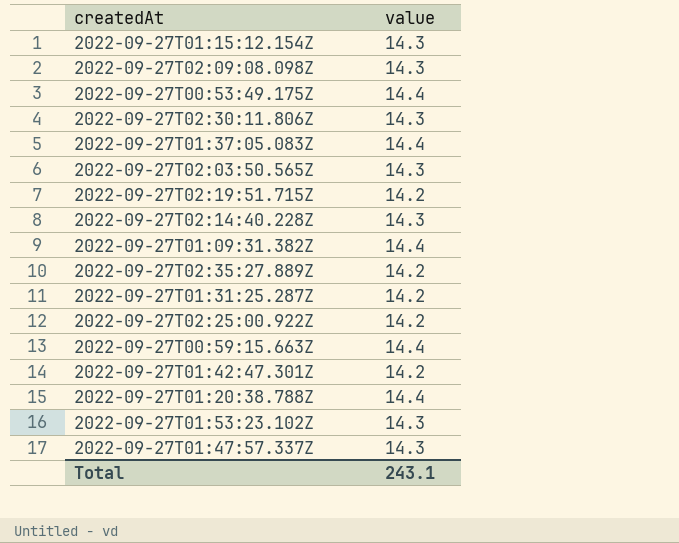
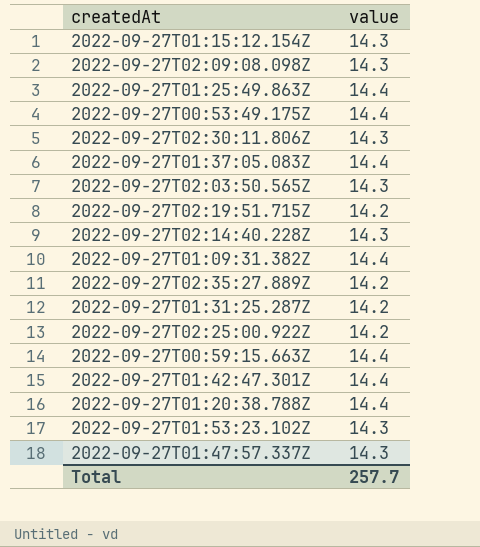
row 2022-09-27T01:25:49.863Z: none -> 14.4
2022-09-27T01:42:47.301Z | value: 14.2 -> 14.4
Total | value: 243.1 -> 257.7

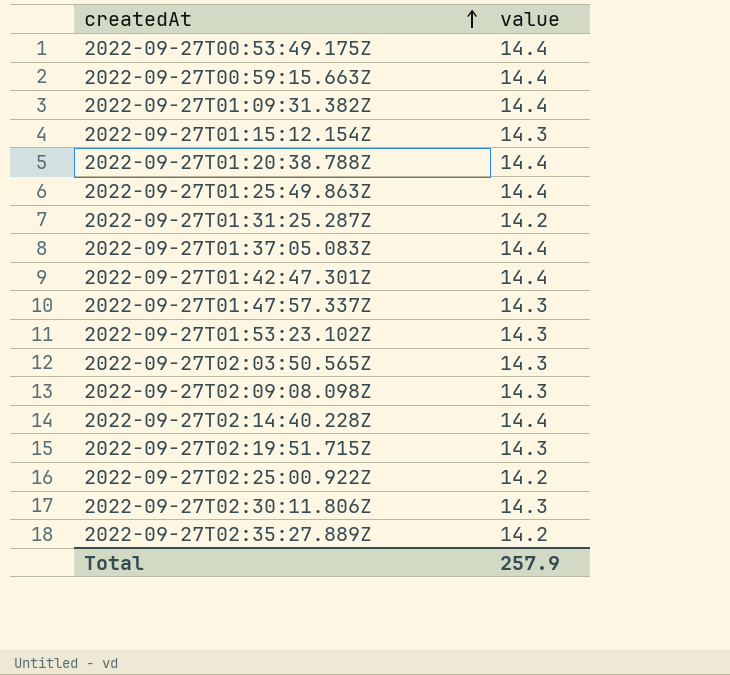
row order: none -> createdAt ascending
2022-09-27T02:14:40.228Z | value: 14.3 -> 14.4
2022-09-27T02:19:51.715Z | value: 14.2 -> 14.3
Total | value: 257.7 -> 257.9

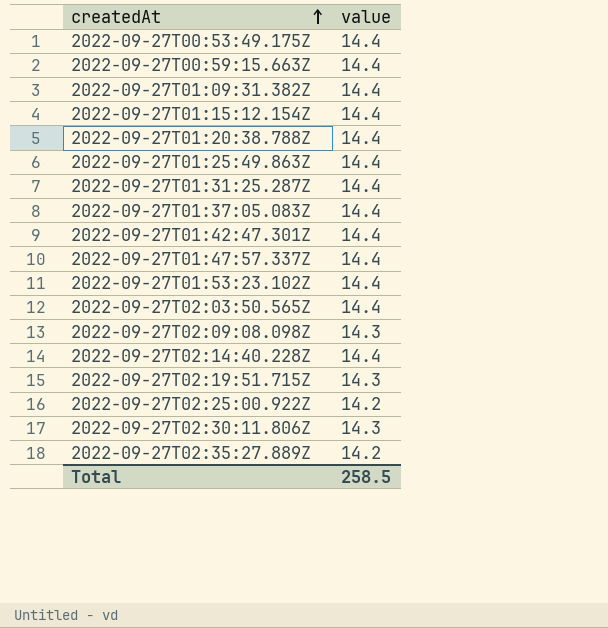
2022-09-27T01:15:12.154Z | value: 14.3 -> 14.4
2022-09-27T01:31:25.287Z | value: 14.2 -> 14.4
2022-09-27T01:47:57.337Z | value: 14.3 -> 14.4
2022-09-27T01:53:23.102Z | value: 14.3 -> 14.4
2022-09-27T02:03:50.565Z | value: 14.3 -> 14.4
Total | value: 257.9 -> 258.5

